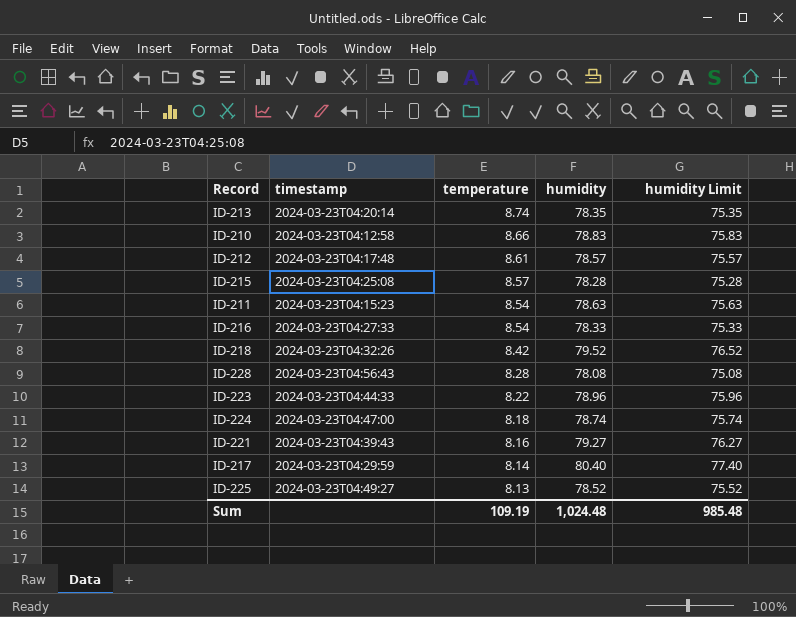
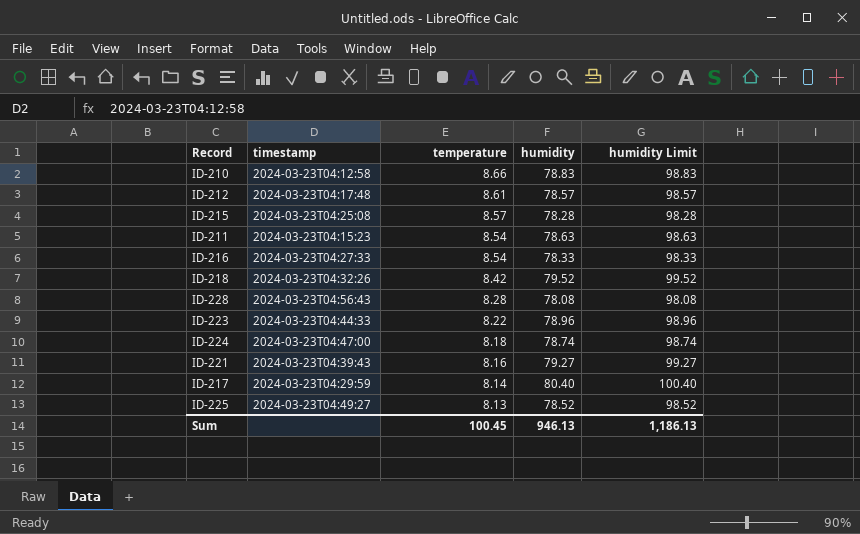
column humidity Limit | formula: [humidity] - 3 -> [humidity] + 20
row ID-213: 2024-03-23T04:20:14 | 8.74 | 78.35 | 75.35 -> none
Sum | temperature: 109.19 -> 100.45
Sum | humidity: 1,024.48 -> 946.13
Sum | humidity Limit: 985.48 -> 1,186.13

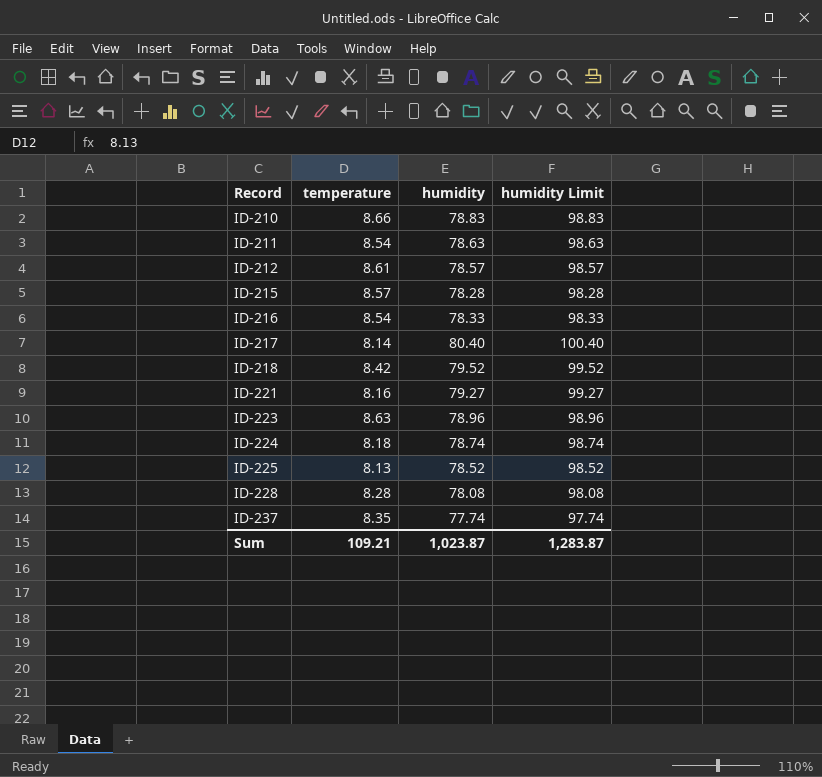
row order: temperature descending -> Record ascending
column timestamp | position: 2 -> none
ID-223 | temperature: 8.22 -> 8.63
row ID-237: none -> 8.35 | 77.74 | 97.74
Sum | temperature: 100.45 -> 109.21
Sum | humidity: 946.13 -> 1,023.87
Sum | humidity Limit: 1,186.13 -> 1,283.87

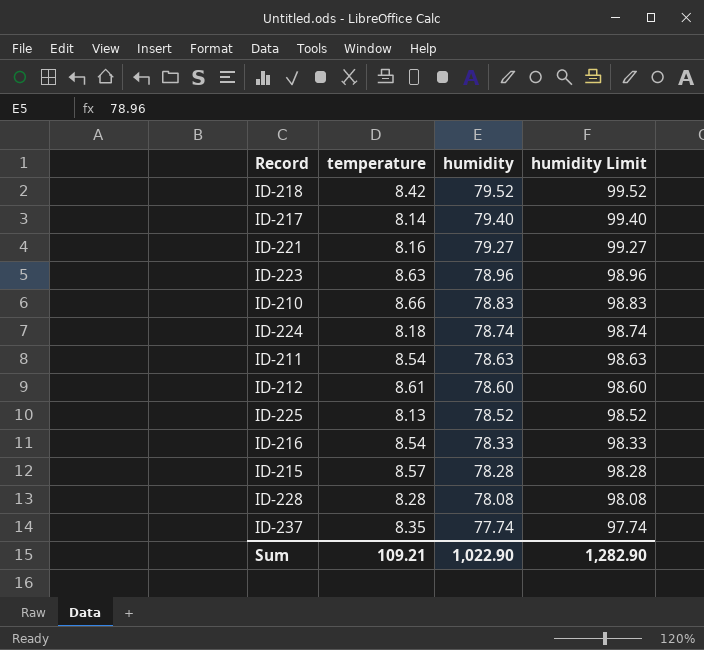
row order: Record ascending -> humidity descending
ID-217 | humidity: 80.40 -> 79.40
ID-217 | humidity Limit: 100.40 -> 99.40
ID-212 | humidity: 78.57 -> 78.60
ID-212 | humidity Limit: 98.57 -> 98.60
Sum | humidity: 1,023.87 -> 1,022.90
Sum | humidity Limit: 1,283.87 -> 1,282.90

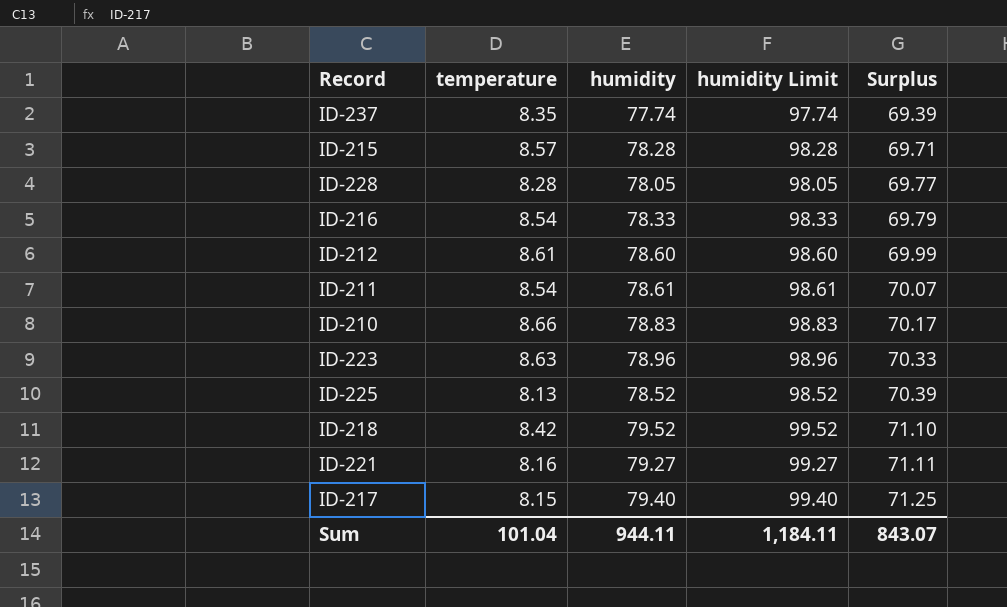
row order: humidity descending -> Surplus ascending
column Surplus | formula: none -> [humidity] - [temperature]
row ID-224: 8.18 | 78.74 | 98.74 -> none
ID-228 | humidity: 78.08 -> 78.05
ID-228 | humidity Limit: 98.08 -> 98.05
ID-211 | humidity: 78.63 -> 78.61
ID-211 | humidity Limit: 98.63 -> 98.61
ID-217 | temperature: 8.14 -> 8.15
Sum | temperature: 109.21 -> 101.04
Sum | humidity: 1,022.90 -> 944.11
Sum | humidity Limit: 1,282.90 -> 1,184.11

